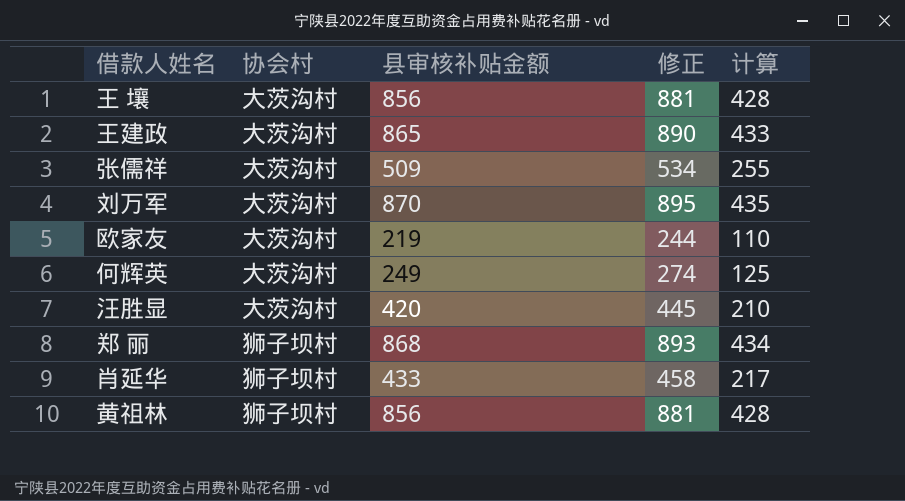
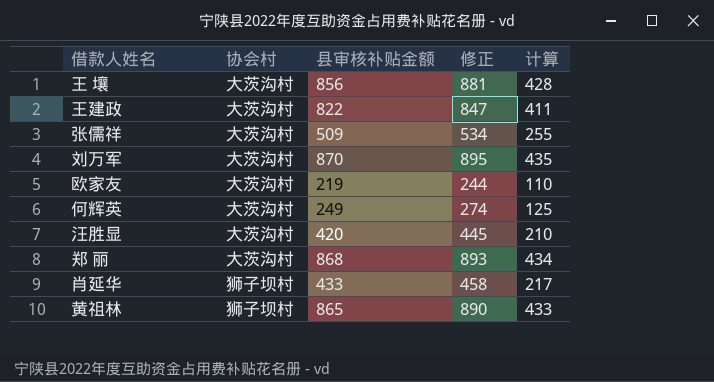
王建政 | 县审核补贴金额: 865 -> 822
王建政 | 修正: 890 -> 847
王建政 | 计算: 433 -> 411
郑 丽 | 协会村: 狮子坝村 -> 大茨沟村
黄祖林 | 县审核补贴金额: 856 -> 865
黄祖林 | 修正: 881 -> 890
黄祖林 | 计算: 428 -> 433

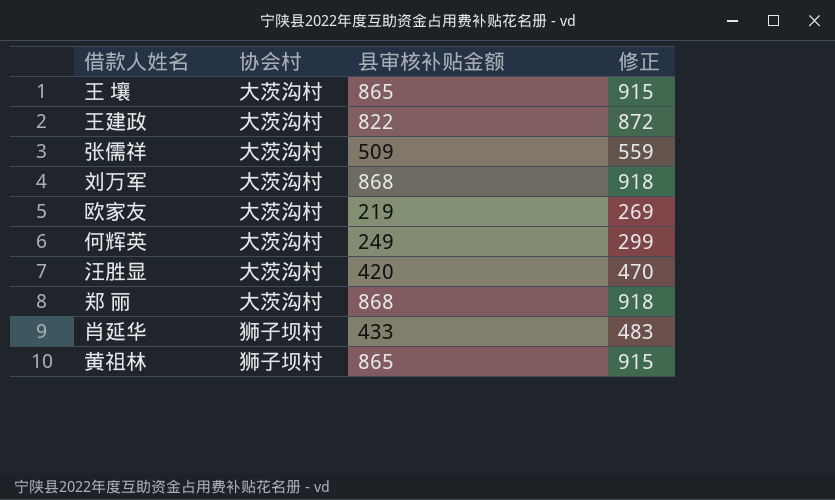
column 计算 | formula: [县审核补贴金额] * 0.5 -> none
column 修正 | formula: [县审核补贴金额] + 25 -> [县审核补贴金额] + 50
王 壤 | 县审核补贴金额: 856 -> 865
刘万军 | 县审核补贴金额: 870 -> 868

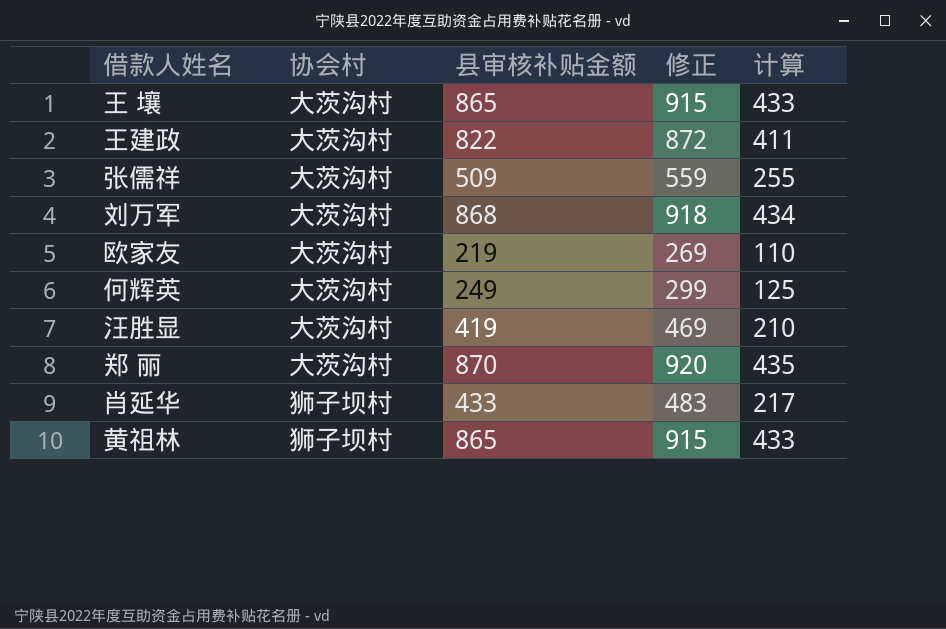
column 计算 | formula: none -> [县审核补贴金额] * 0.5
汪胜显 | 县审核补贴金额: 420 -> 419
汪胜显 | 修正: 470 -> 469
郑 丽 | 县审核补贴金额: 868 -> 870
郑 丽 | 修正: 918 -> 920

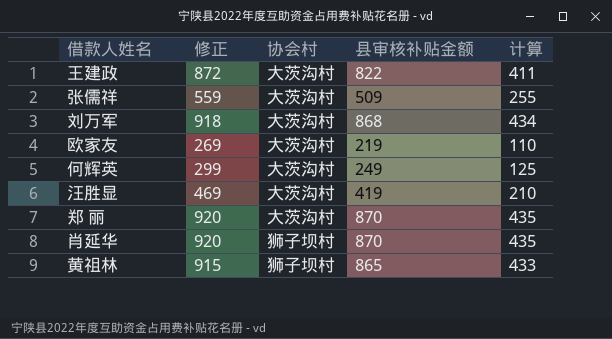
column 修正 | position: 4 -> 2
row 王 壤: 大茨沟村 | 865 | 915 | 433 -> none
肖延华 | 修正: 483 -> 920
肖延华 | 县审核补贴金额: 433 -> 870
肖延华 | 计算: 217 -> 435

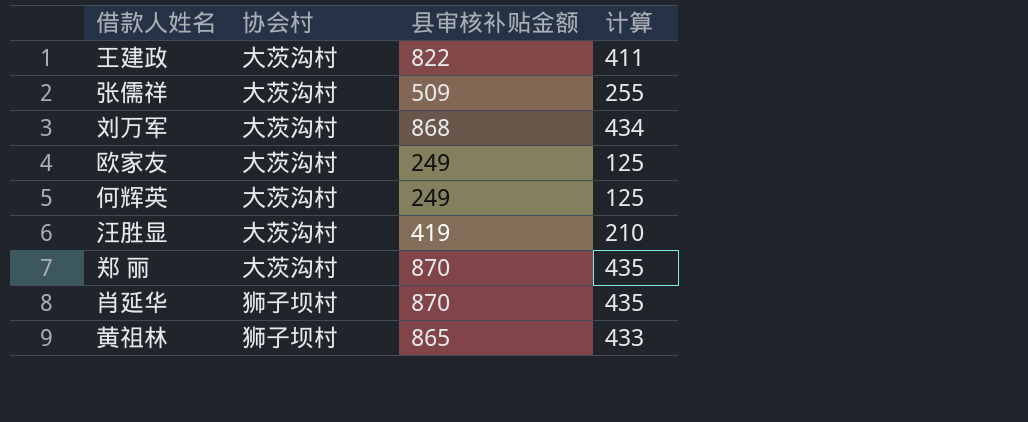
column 修正 | formula: [县审核补贴金额] + 50 -> none
欧家友 | 县审核补贴金额: 219 -> 249
欧家友 | 计算: 110 -> 125

